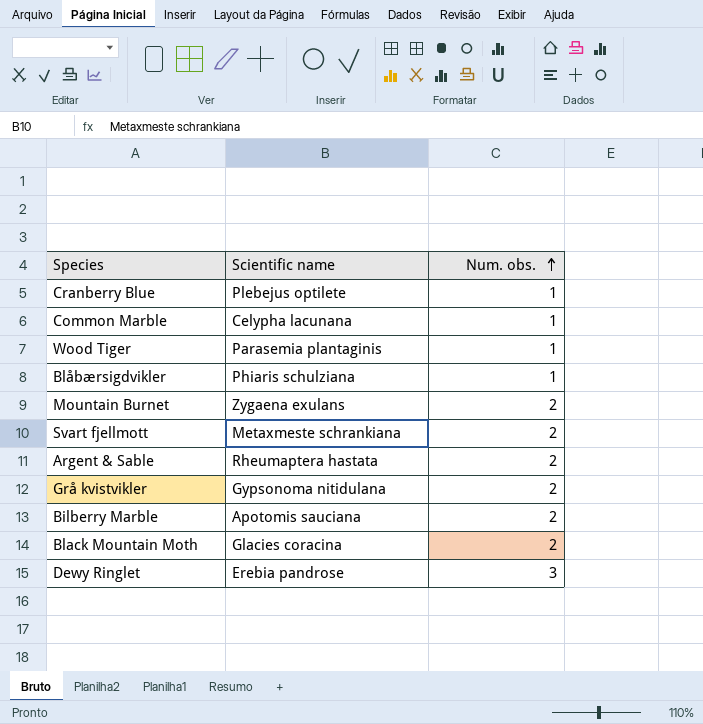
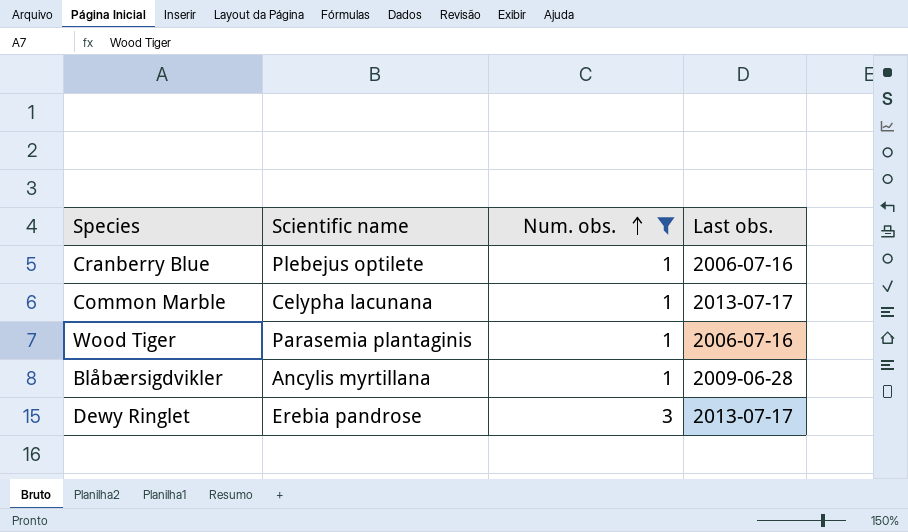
filter: none -> Num. obs. != 2
column Last obs. | position: none -> 4
Blåbærsigdvikler | Scientific name: Phiaris schulziana -> Ancylis myrtillana

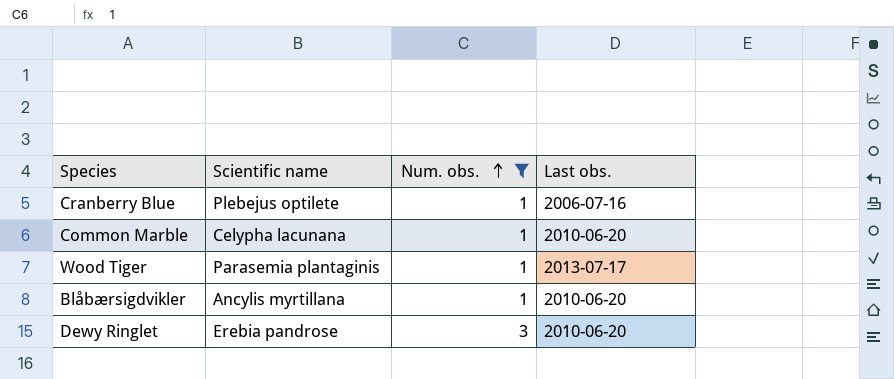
Common Marble | Last obs.: 2013-07-17 -> 2010-06-20
Wood Tiger | Last obs.: 2006-07-16 -> 2013-07-17
Blåbærsigdvikler | Last obs.: 2009-06-28 -> 2010-06-20
Dewy Ringlet | Last obs.: 2013-07-17 -> 2010-06-20

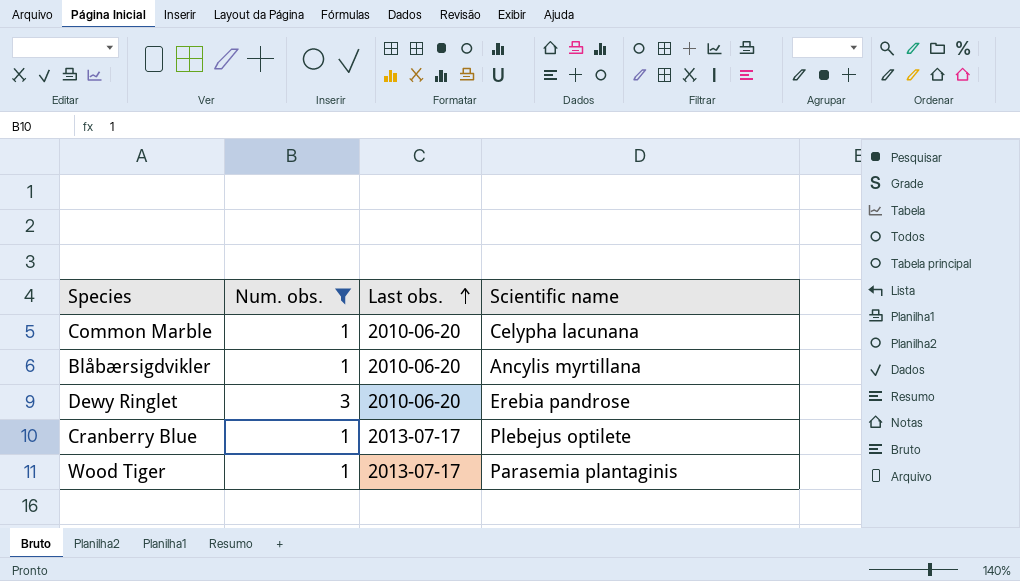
row order: Num. obs. ascending -> Last obs. ascending
column Scientific name | position: 2 -> 4
Cranberry Blue | Last obs.: 2006-07-16 -> 2013-07-17

